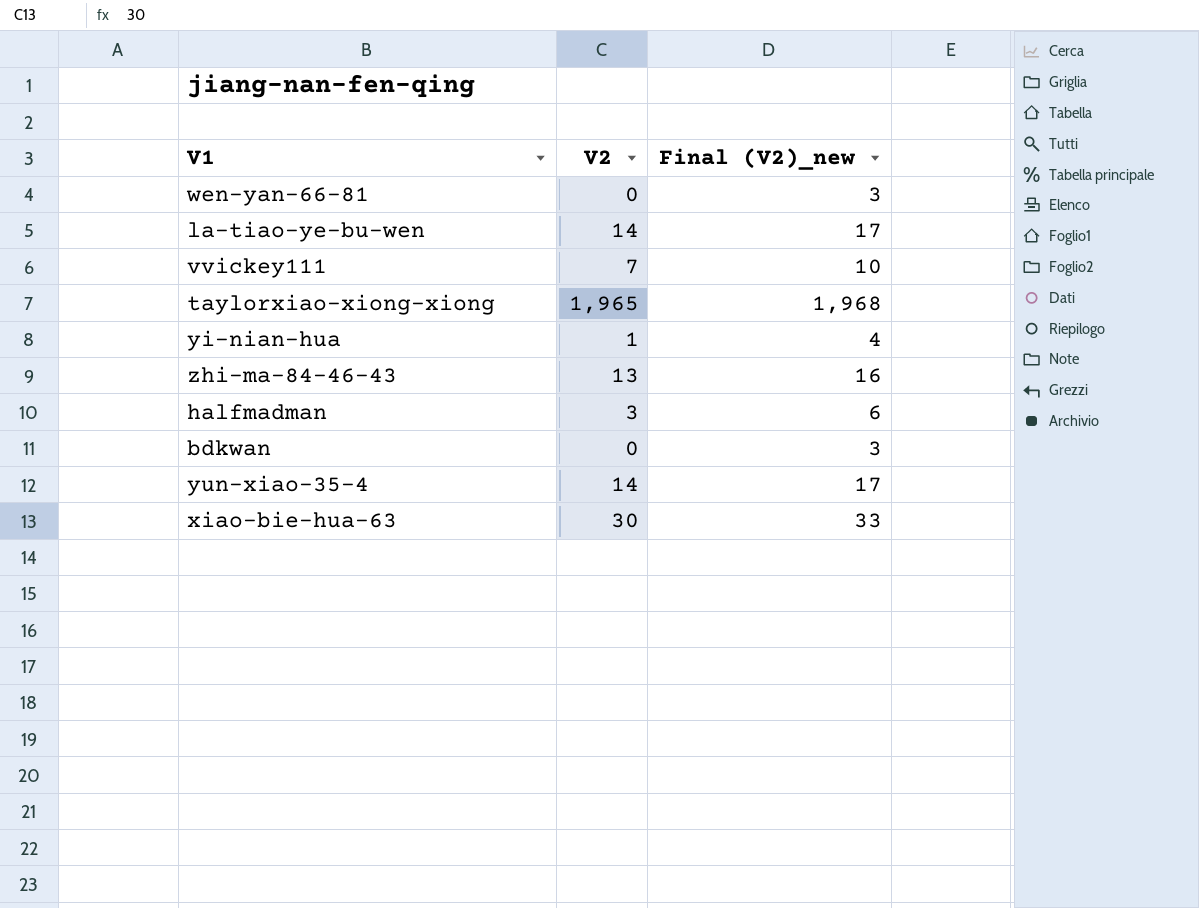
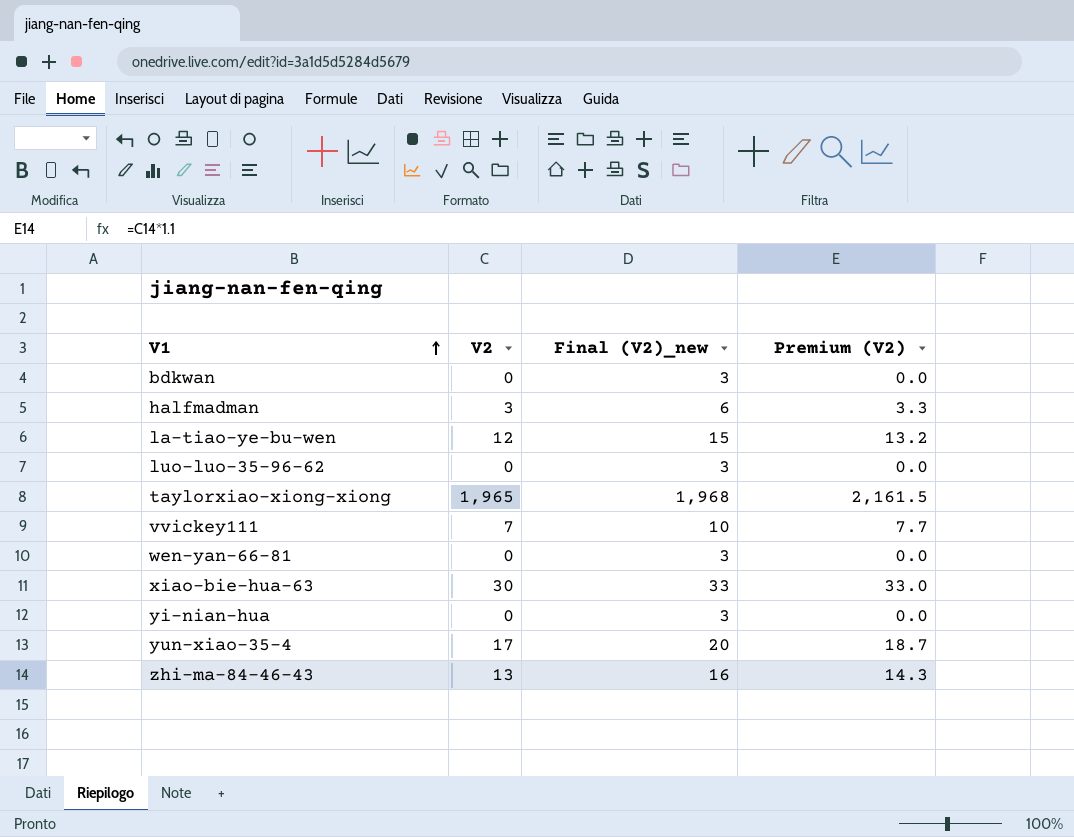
row order: none -> V1 ascending
column Premium (V2) | formula: none -> [V2] * 1.1
la-tiao-ye-bu-wen | V2: 14 -> 12
la-tiao-ye-bu-wen | Final (V2)_new: 17 -> 15
row luo-luo-35-96-62: none -> 0 | 3 | 0.0
yi-nian-hua | V2: 1 -> 0
yi-nian-hua | Final (V2)_new: 4 -> 3
yun-xiao-35-4 | V2: 14 -> 17
yun-xiao-35-4 | Final (V2)_new: 17 -> 20

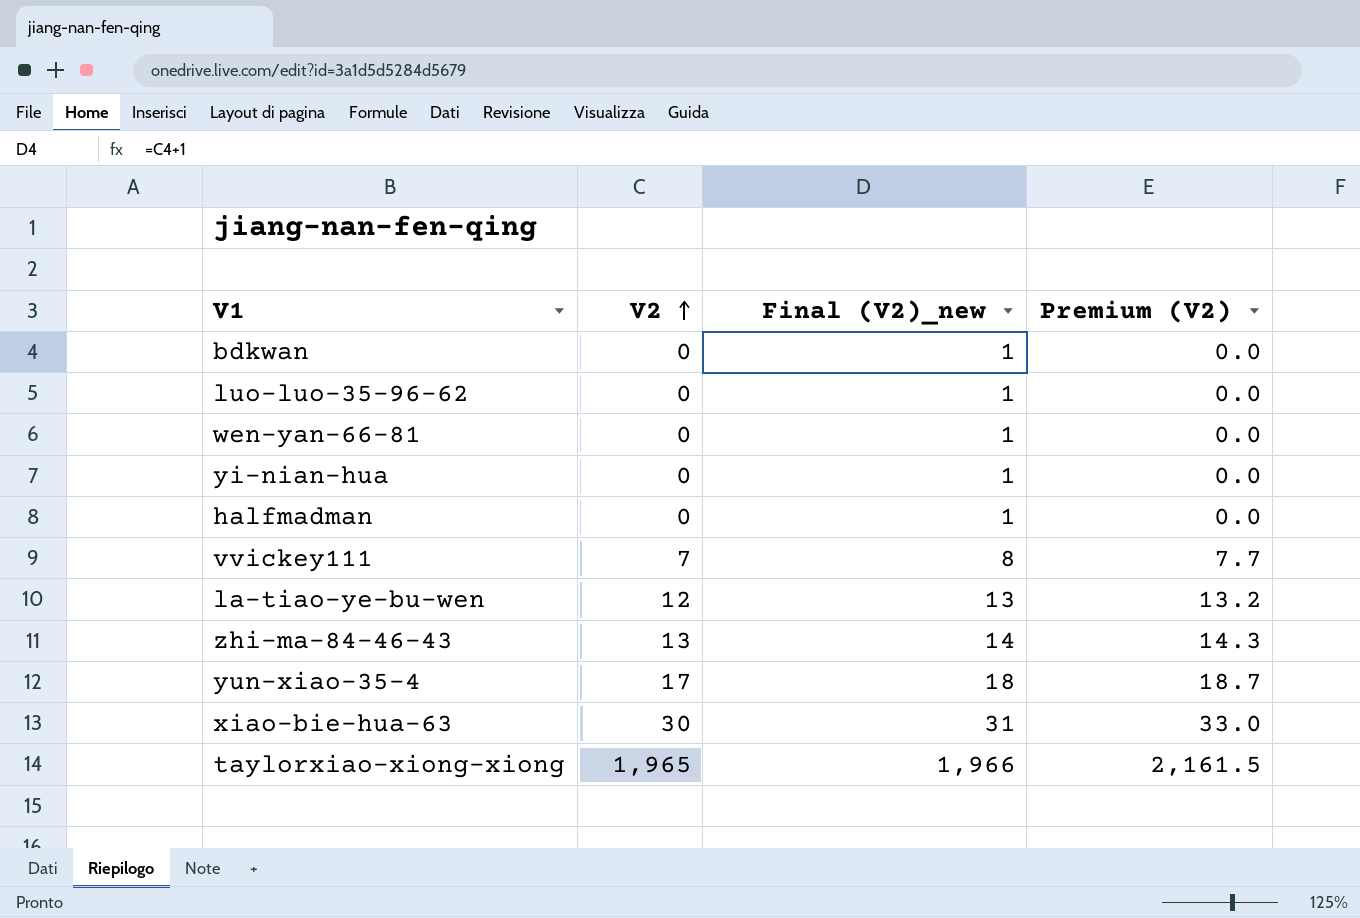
row order: V1 ascending -> V2 ascending
column Final (V2)_new | formula: [V2] + 3 -> [V2] + 1
halfmadman | V2: 3 -> 0
halfmadman | Premium (V2): 3.3 -> 0.0

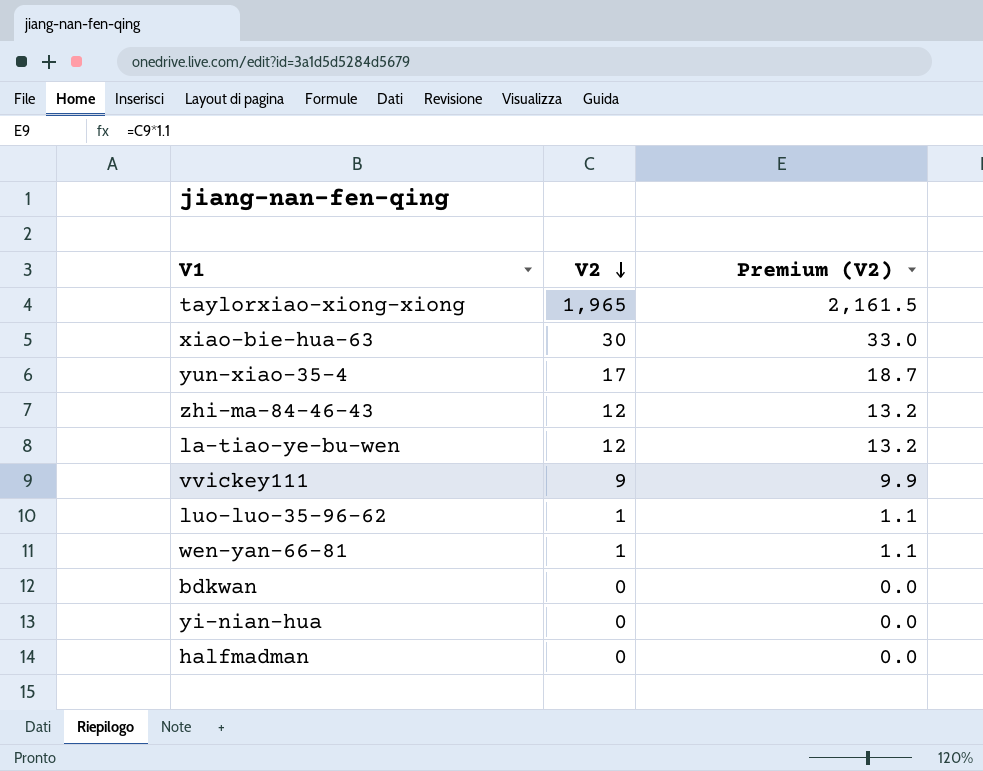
row order: V2 ascending -> V2 descending
column Final (V2)_new | formula: [V2] + 1 -> none
zhi-ma-84-46-43 | V2: 13 -> 12
zhi-ma-84-46-43 | Premium (V2): 14.3 -> 13.2
vvickey111 | V2: 7 -> 9
vvickey111 | Premium (V2): 7.7 -> 9.9
luo-luo-35-96-62 | V2: 0 -> 1
luo-luo-35-96-62 | Premium (V2): 0.0 -> 1.1
wen-yan-66-81 | V2: 0 -> 1
wen-yan-66-81 | Premium (V2): 0.0 -> 1.1

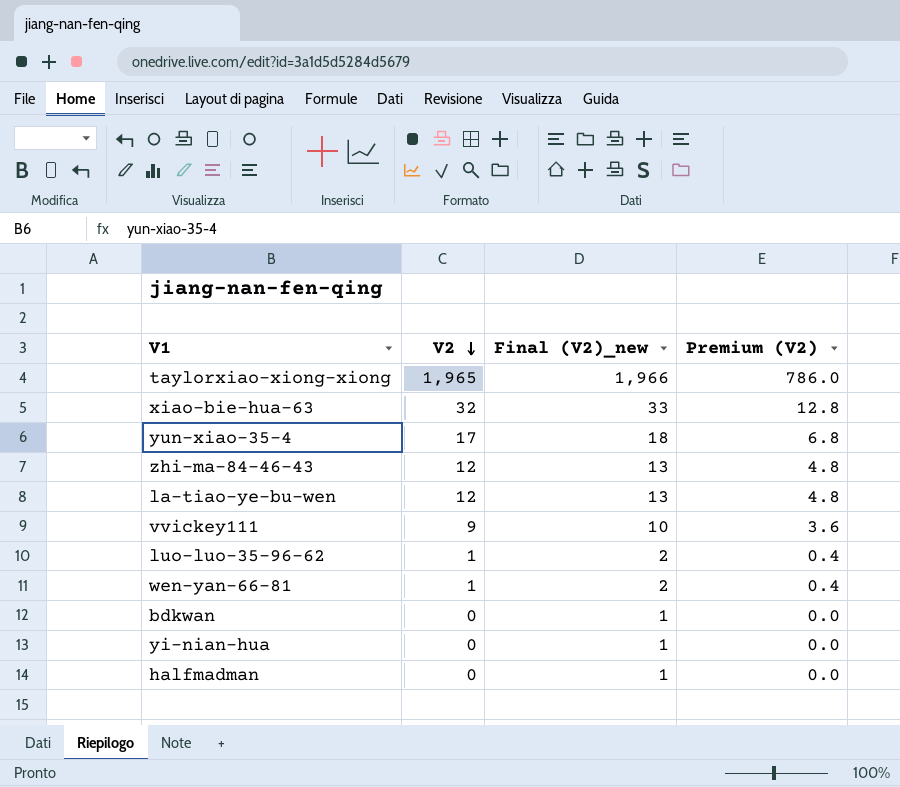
column Final (V2)_new | formula: none -> [V2] + 1
column Premium (V2) | formula: [V2] * 1.1 -> [V2] * 0.4
xiao-bie-hua-63 | V2: 30 -> 32

